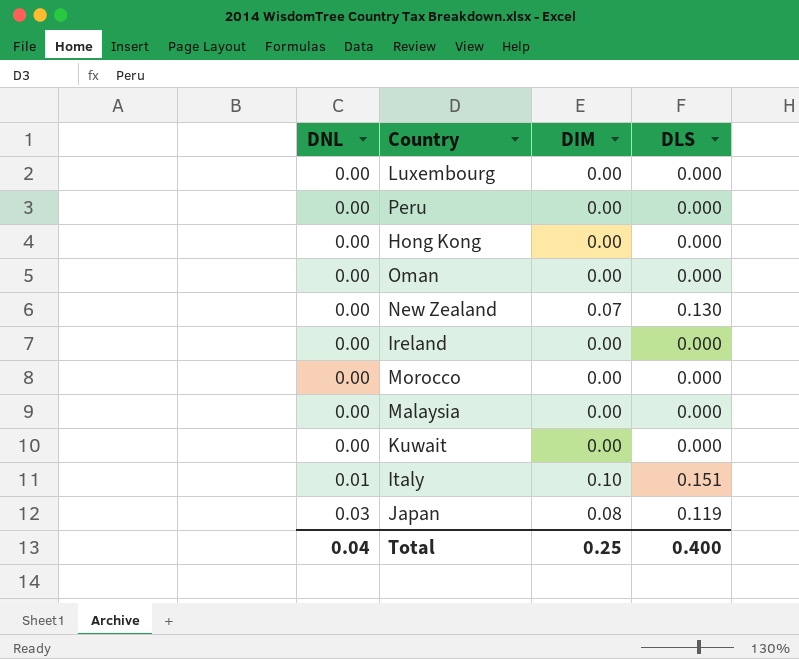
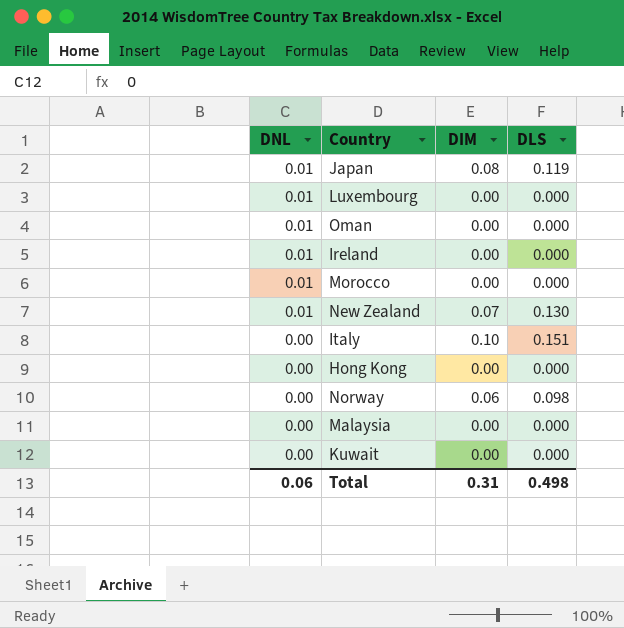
row order: DNL ascending -> DNL descending
row Peru: 0.00 | 0.00 | 0.000 -> none
Japan | DNL: 0.03 -> 0.01
Luxembourg | DNL: 0.00 -> 0.01
Oman | DNL: 0.00 -> 0.01
Ireland | DNL: 0.00 -> 0.01
Morocco | DNL: 0.00 -> 0.01
New Zealand | DNL: 0.00 -> 0.01
Italy | DNL: 0.01 -> 0.00
row Norway: none -> 0.00 | 0.06 | 0.098
Total | DNL: 0.04 -> 0.06
Total | DIM: 0.25 -> 0.31
Total | DLS: 0.400 -> 0.498

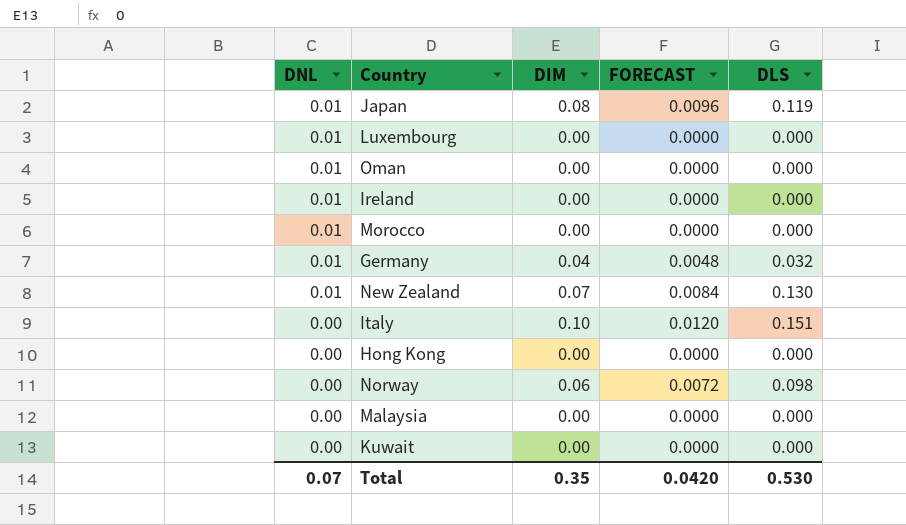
column FORECAST | formula: none -> [DIM] * 0.12
row Germany: none -> 0.01 | 0.04 | 0.0048 | 0.032
Total | DNL: 0.06 -> 0.07
Total | DIM: 0.31 -> 0.35
Total | DLS: 0.498 -> 0.530

